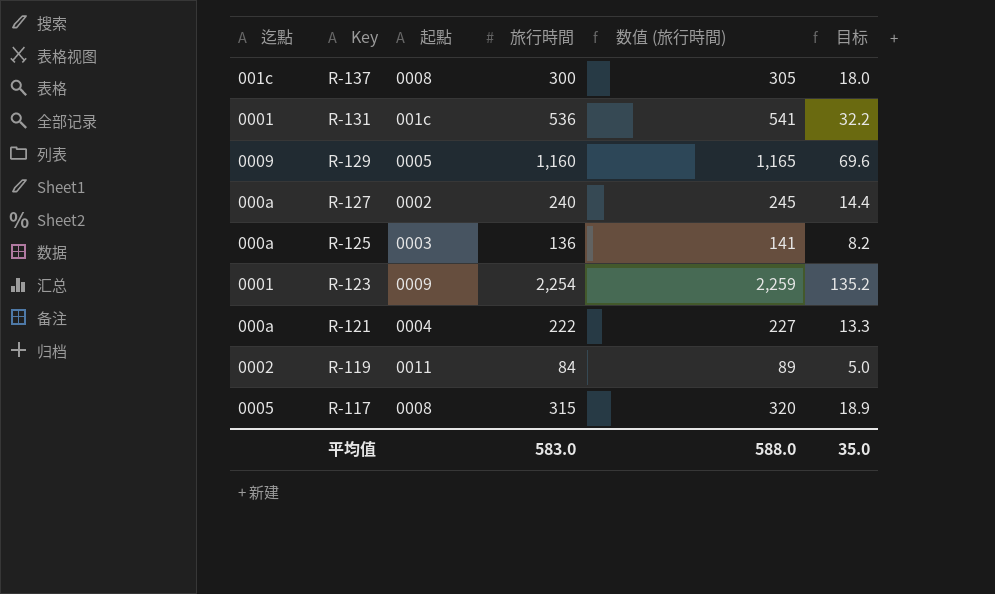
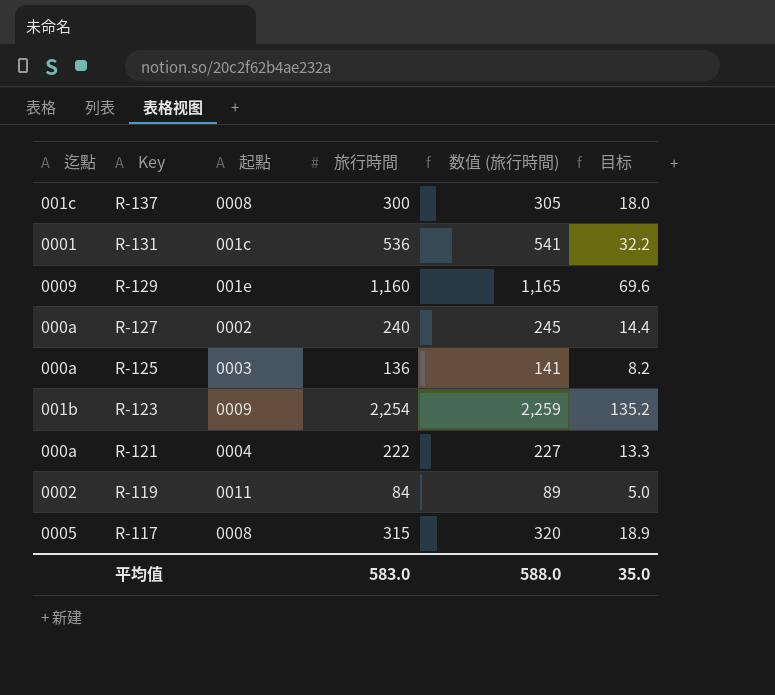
R-129 | 起點: 0005 -> 001e
R-123 | 迄點: 0001 -> 001b

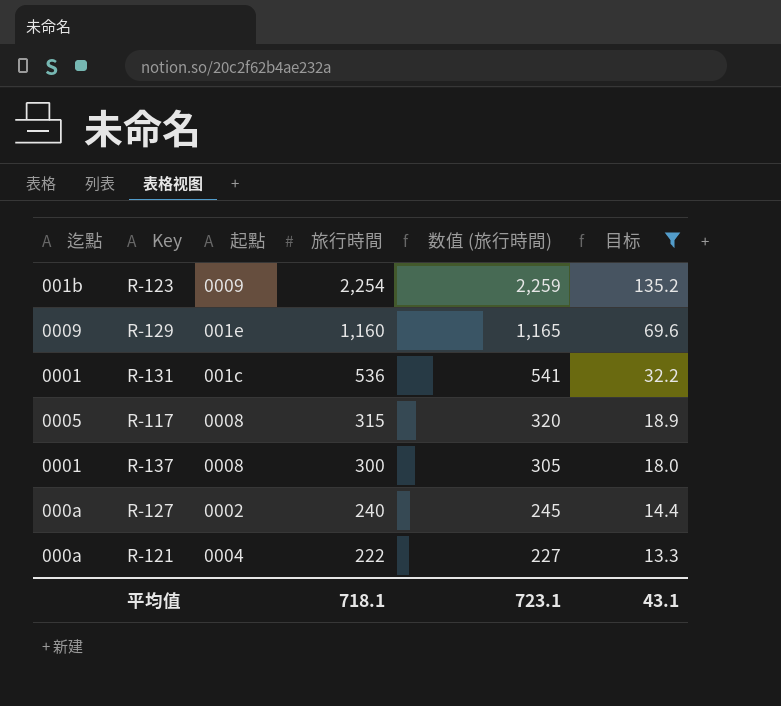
filter: none -> 目标 >= 13.3
row order: Key descending -> 旅行時間 descending
R-137 | 迄點: 001c -> 0001
平均值 | 旅行時間: 583.0 -> 718.1
平均值 | 数值 (旅行時間): 588.0 -> 723.1
平均值 | 目标: 35.0 -> 43.1

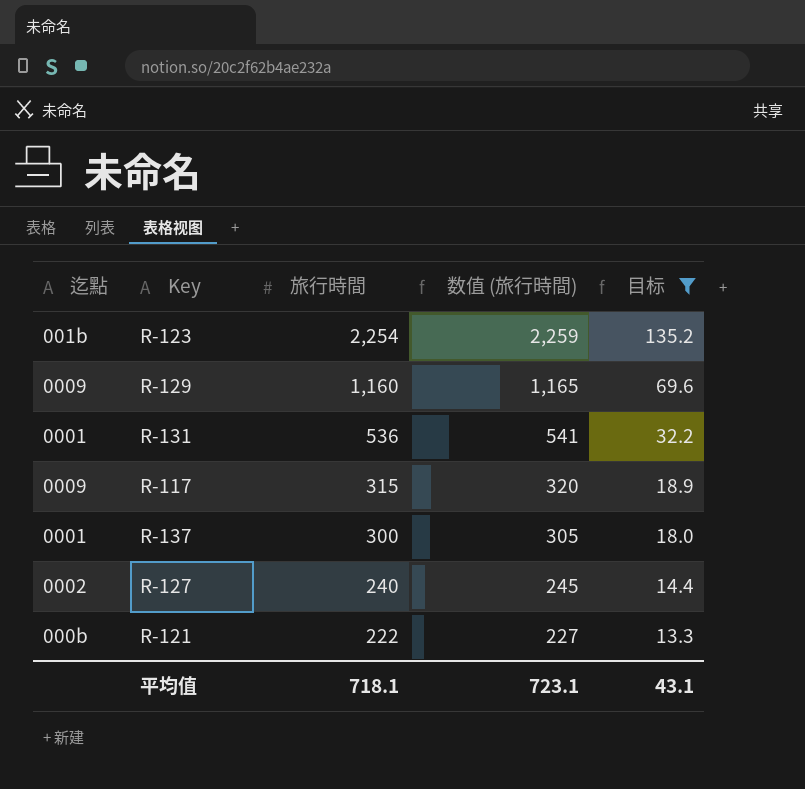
column 起點 | position: 3 -> none
R-117 | 迄點: 0005 -> 0009
R-127 | 迄點: 000a -> 0002
R-121 | 迄點: 000a -> 000b

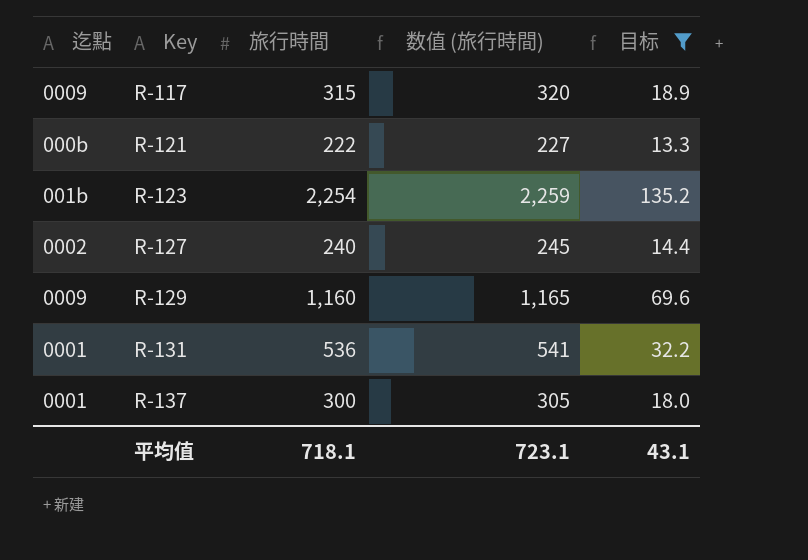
row order: 旅行時間 descending -> Key ascending

